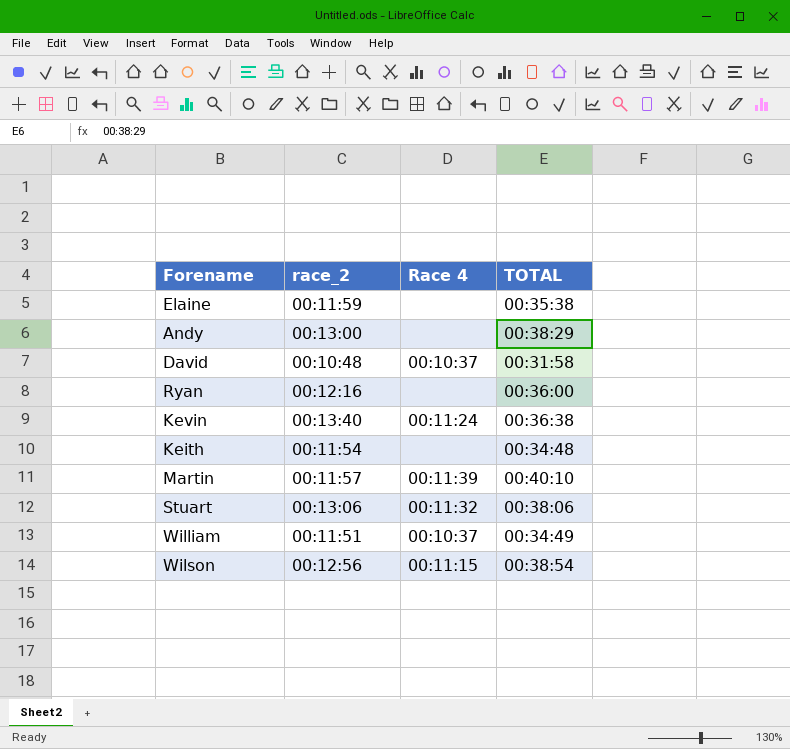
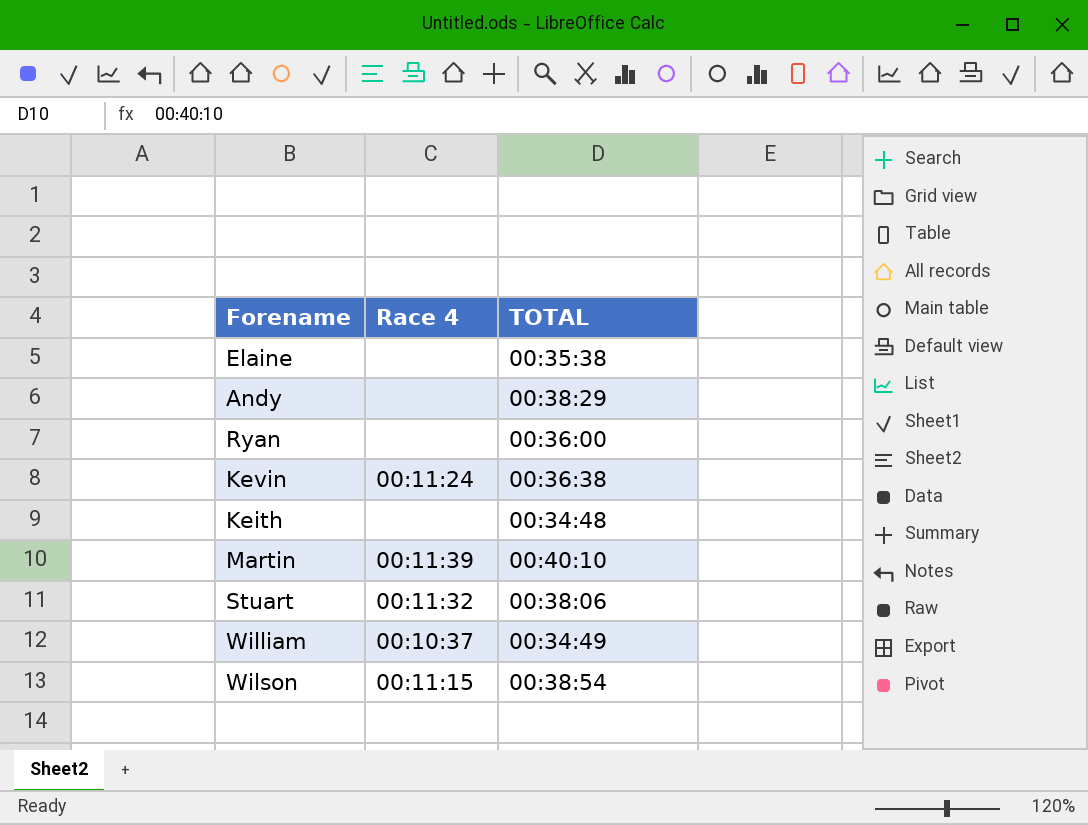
column race_2 | position: 2 -> none
row David: 00:10:48 | 00:10:37 | 00:31:58 -> none

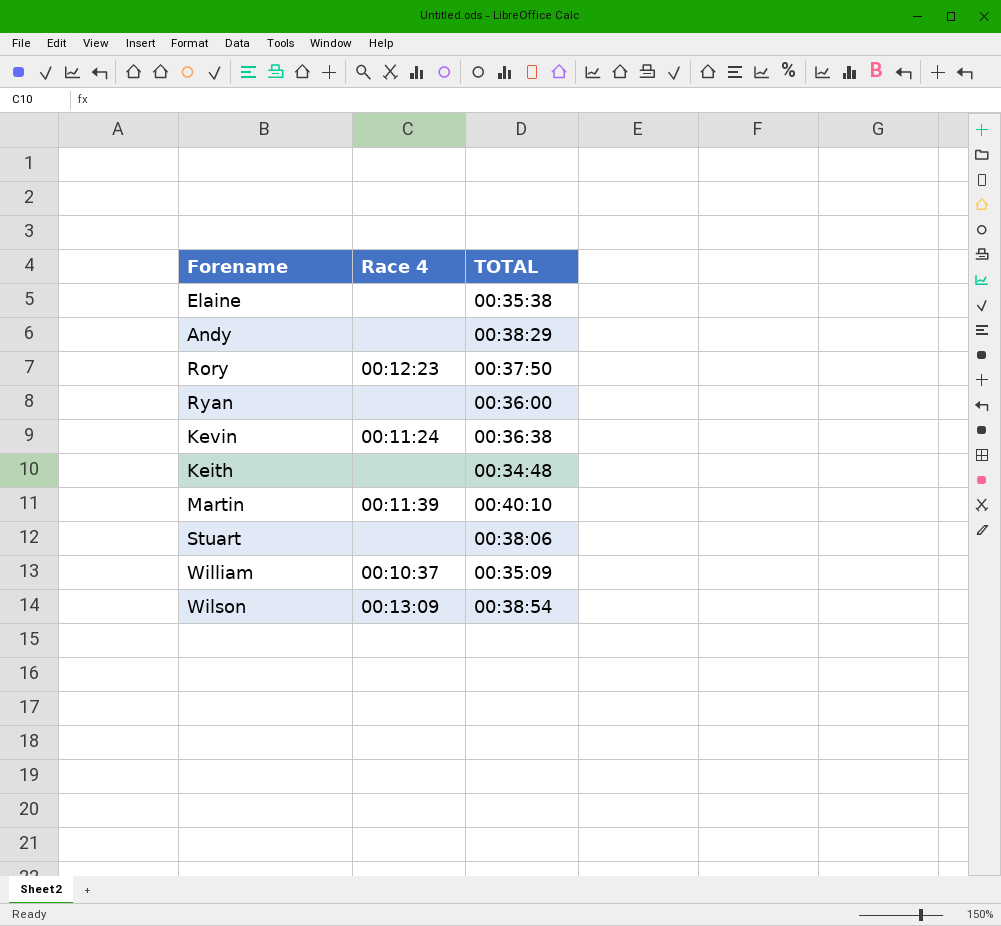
row Rory: none -> 00:12:23 | 00:37:50
Stuart | Race 4: 00:11:32 -> none
William | TOTAL: 00:34:49 -> 00:35:09
Wilson | Race 4: 00:11:15 -> 00:13:09

